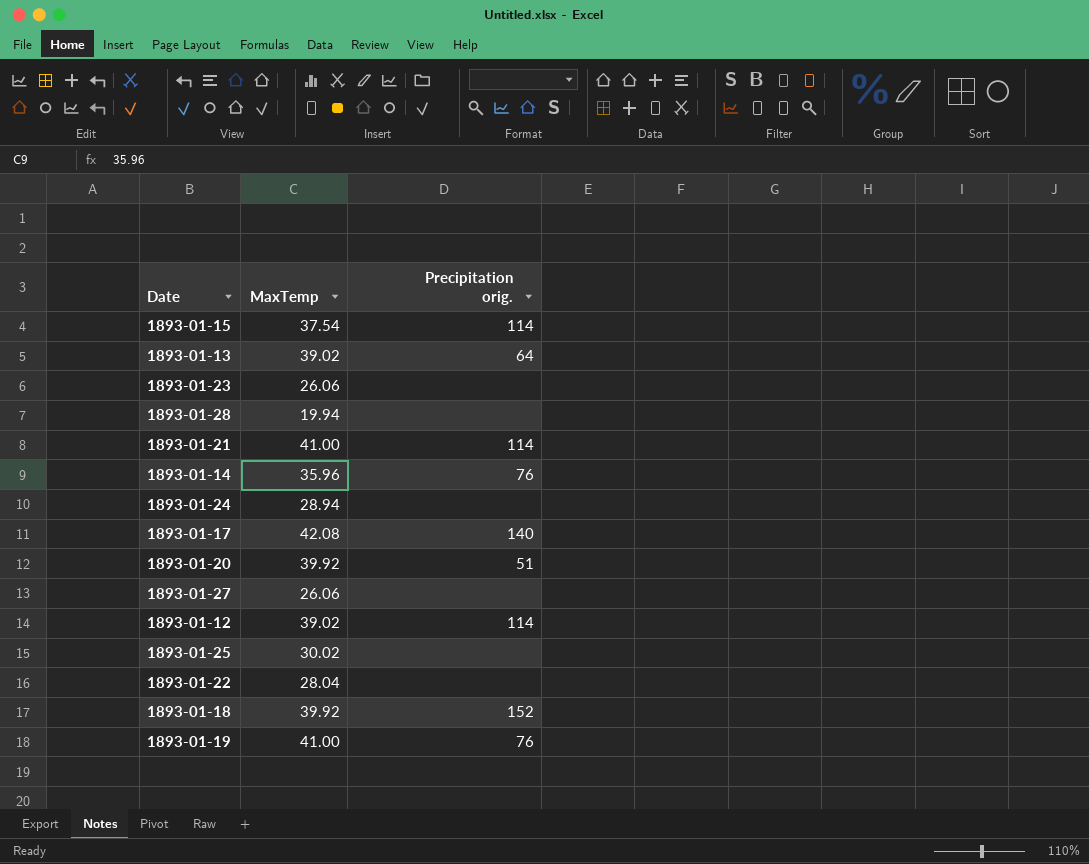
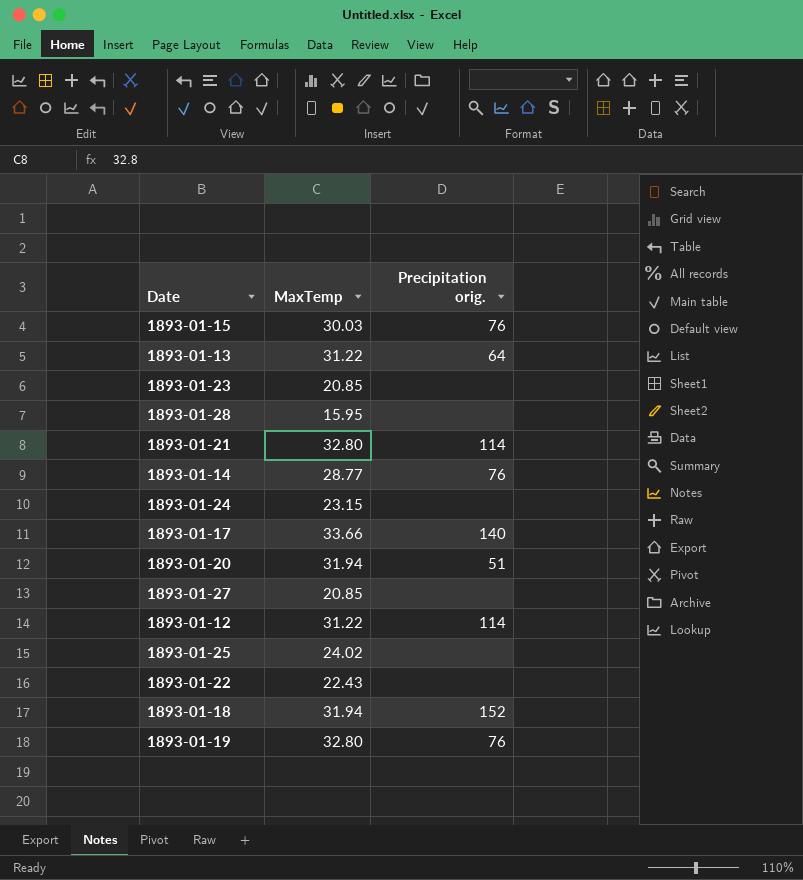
1893-01-15 | MaxTemp: 37.54 -> 30.03
1893-01-15 | Precipitation orig.: 114 -> 76
1893-01-13 | MaxTemp: 39.02 -> 31.22
1893-01-23 | MaxTemp: 26.06 -> 20.85
1893-01-28 | MaxTemp: 19.94 -> 15.95
1893-01-21 | MaxTemp: 41.00 -> 32.80
1893-01-14 | MaxTemp: 35.96 -> 28.77
1893-01-24 | MaxTemp: 28.94 -> 23.15
1893-01-17 | MaxTemp: 42.08 -> 33.66
1893-01-20 | MaxTemp: 39.92 -> 31.94
1893-01-27 | MaxTemp: 26.06 -> 20.85
1893-01-12 | MaxTemp: 39.02 -> 31.22
1893-01-25 | MaxTemp: 30.02 -> 24.02
1893-01-22 | MaxTemp: 28.04 -> 22.43
1893-01-18 | MaxTemp: 39.92 -> 31.94
1893-01-19 | MaxTemp: 41.00 -> 32.80

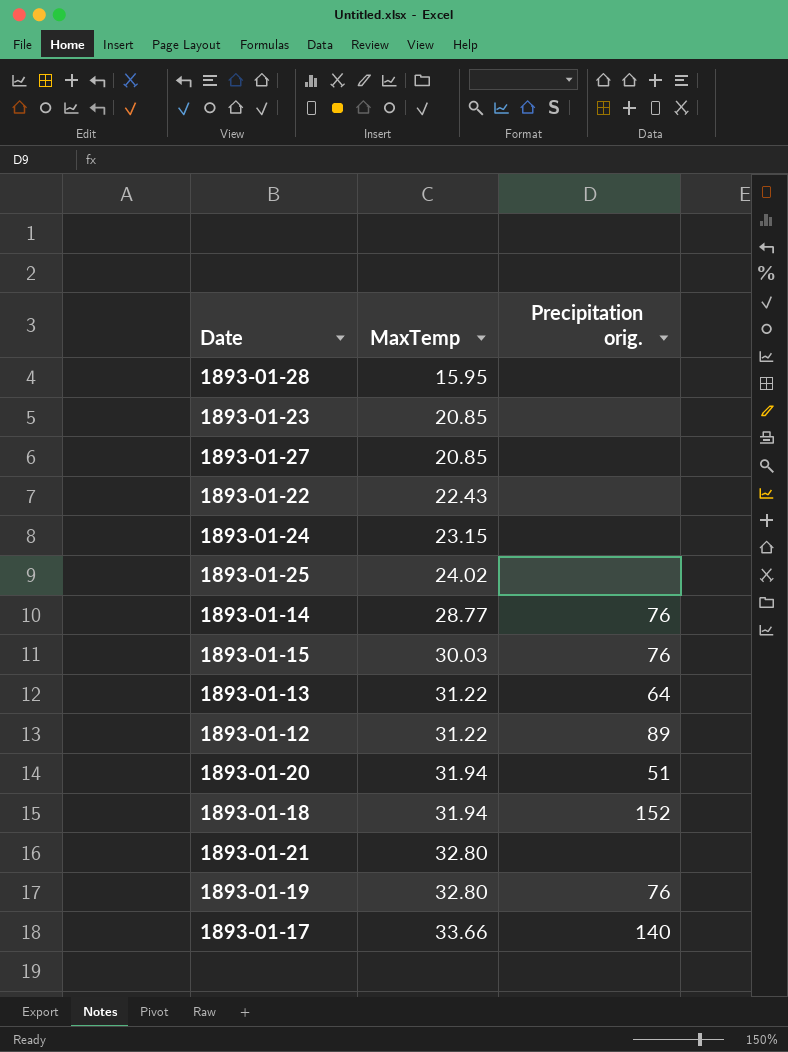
row order: none -> MaxTemp ascending
1893-01-12 | Precipitation orig.: 114 -> 89
1893-01-21 | Precipitation orig.: 114 -> none

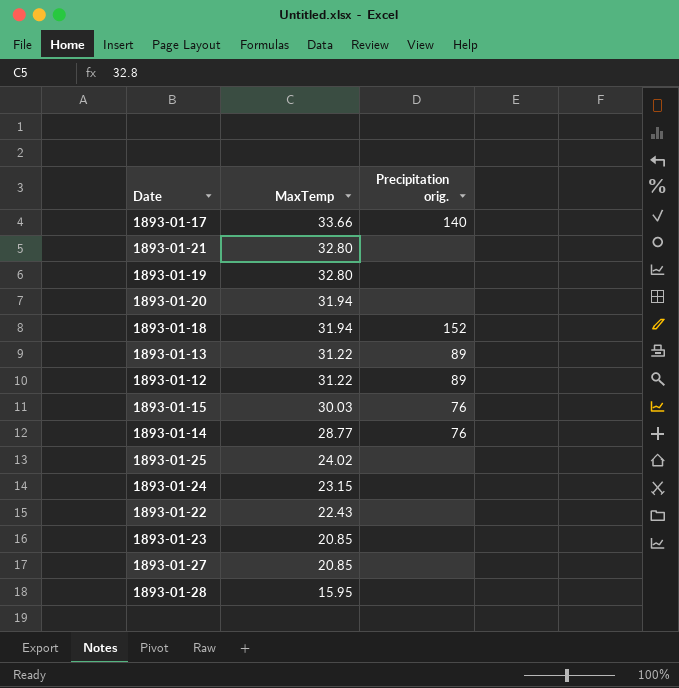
row order: MaxTemp ascending -> MaxTemp descending
1893-01-19 | Precipitation orig.: 76 -> none
1893-01-20 | Precipitation orig.: 51 -> none
1893-01-13 | Precipitation orig.: 64 -> 89

